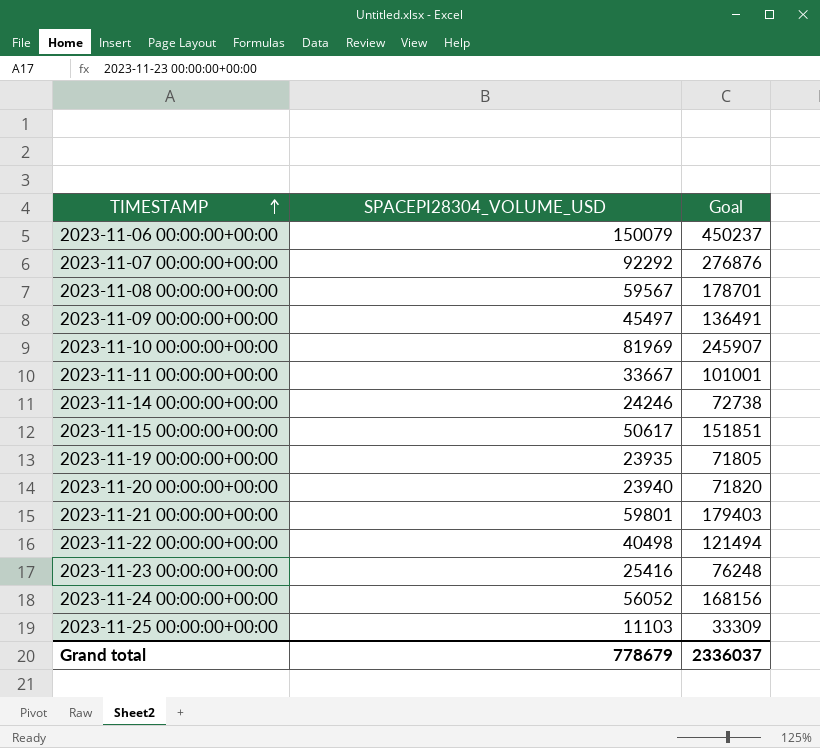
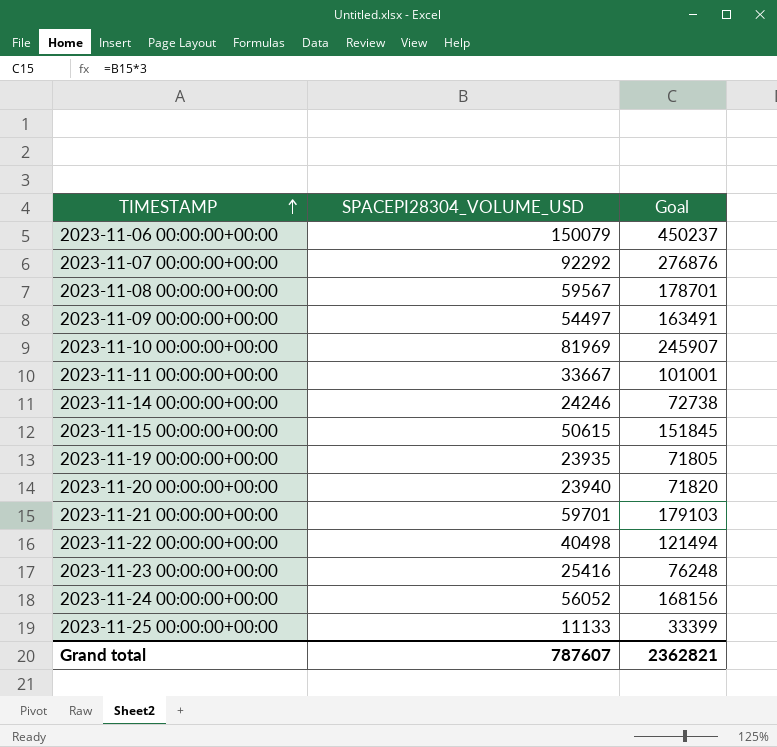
2023-11-09 00:00:00+00:00 | SPACEPI28304_VOLUME_USD: 45497 -> 54497
2023-11-09 00:00:00+00:00 | Goal: 136491 -> 163491
2023-11-15 00:00:00+00:00 | SPACEPI28304_VOLUME_USD: 50617 -> 50615
2023-11-15 00:00:00+00:00 | Goal: 151851 -> 151845
2023-11-21 00:00:00+00:00 | SPACEPI28304_VOLUME_USD: 59801 -> 59701
2023-11-21 00:00:00+00:00 | Goal: 179403 -> 179103
2023-11-25 00:00:00+00:00 | SPACEPI28304_VOLUME_USD: 11103 -> 11133
2023-11-25 00:00:00+00:00 | Goal: 33309 -> 33399
Grand total | SPACEPI28304_VOLUME_USD: 778679 -> 787607
Grand total | Goal: 2336037 -> 2362821

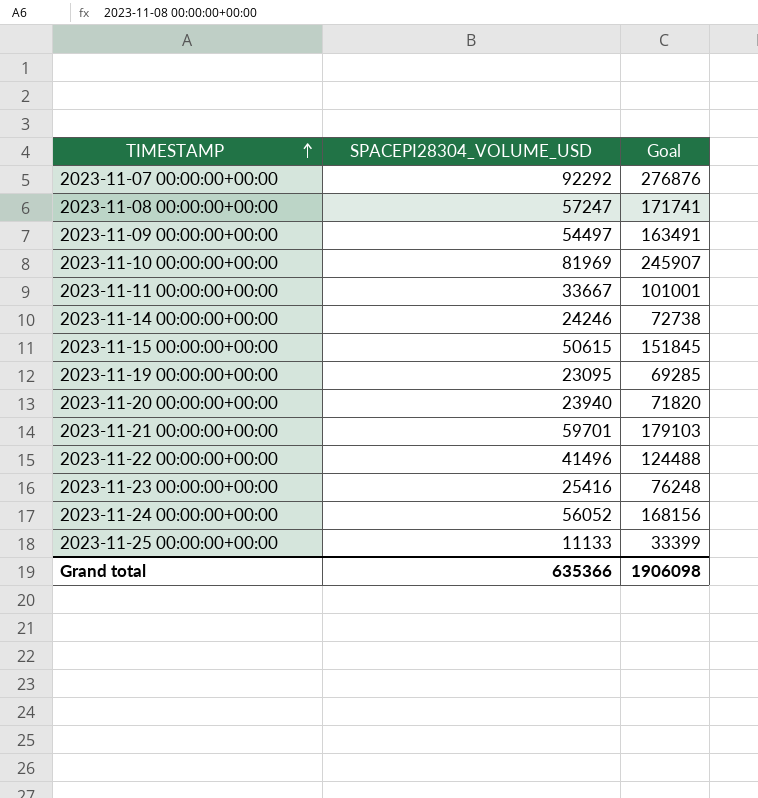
row 2023-11-06 00:00:00+00:00: 150079 | 450237 -> none
2023-11-08 00:00:00+00:00 | SPACEPI28304_VOLUME_USD: 59567 -> 57247
2023-11-08 00:00:00+00:00 | Goal: 178701 -> 171741
2023-11-19 00:00:00+00:00 | SPACEPI28304_VOLUME_USD: 23935 -> 23095
2023-11-19 00:00:00+00:00 | Goal: 71805 -> 69285
2023-11-22 00:00:00+00:00 | SPACEPI28304_VOLUME_USD: 40498 -> 41496
2023-11-22 00:00:00+00:00 | Goal: 121494 -> 124488
Grand total | SPACEPI28304_VOLUME_USD: 787607 -> 635366
Grand total | Goal: 2362821 -> 1906098

